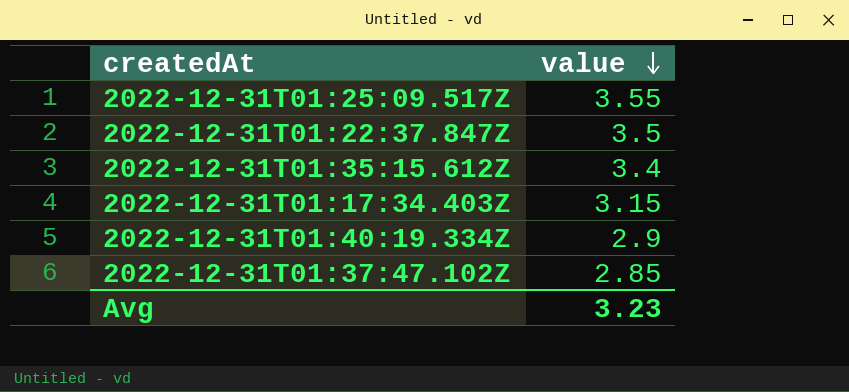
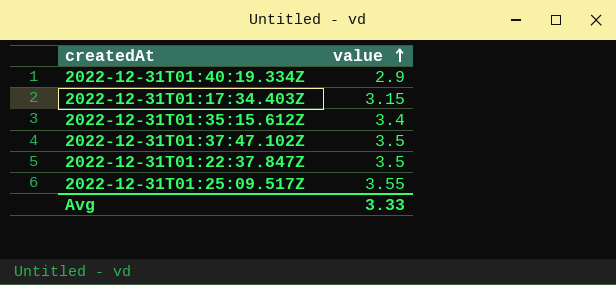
row order: value descending -> value ascending
2022-12-31T01:37:47.102Z | value: 2.85 -> 3.5
Avg | value: 3.23 -> 3.33

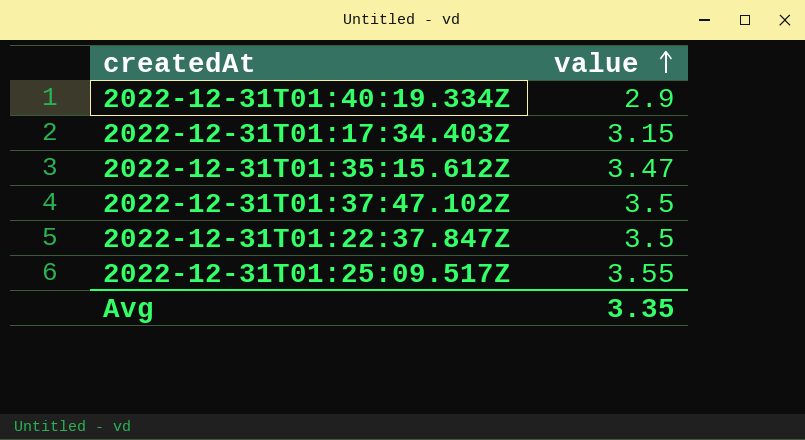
2022-12-31T01:35:15.612Z | value: 3.4 -> 3.47
Avg | value: 3.33 -> 3.35

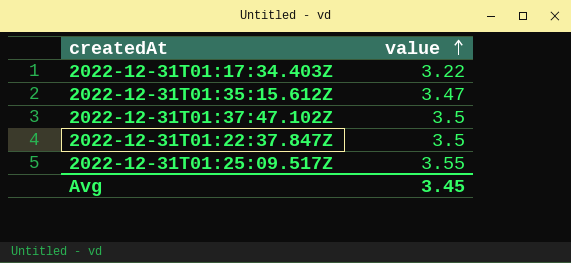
row 2022-12-31T01:40:19.334Z: 2.9 -> none
2022-12-31T01:17:34.403Z | value: 3.15 -> 3.22
Avg | value: 3.35 -> 3.45

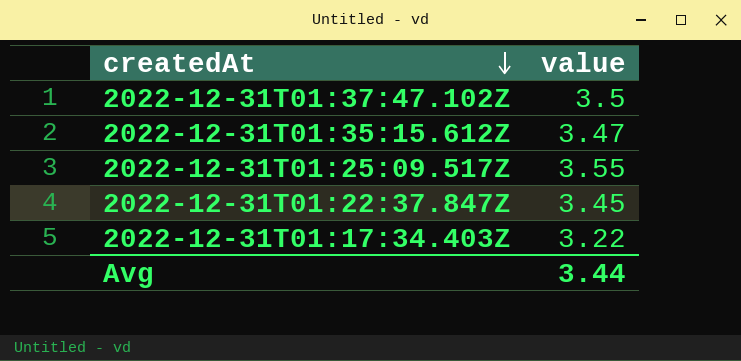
row order: value ascending -> createdAt descending
2022-12-31T01:22:37.847Z | value: 3.5 -> 3.45
Avg | value: 3.45 -> 3.44

